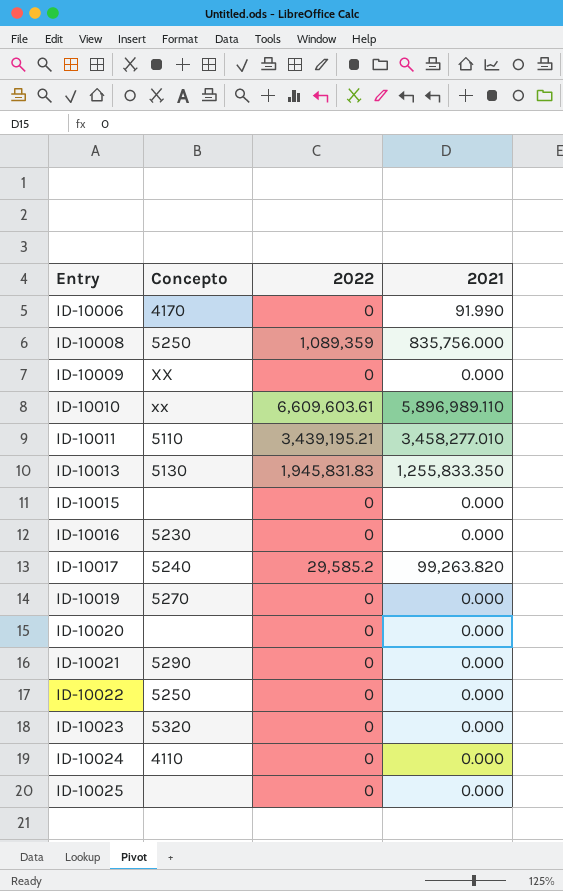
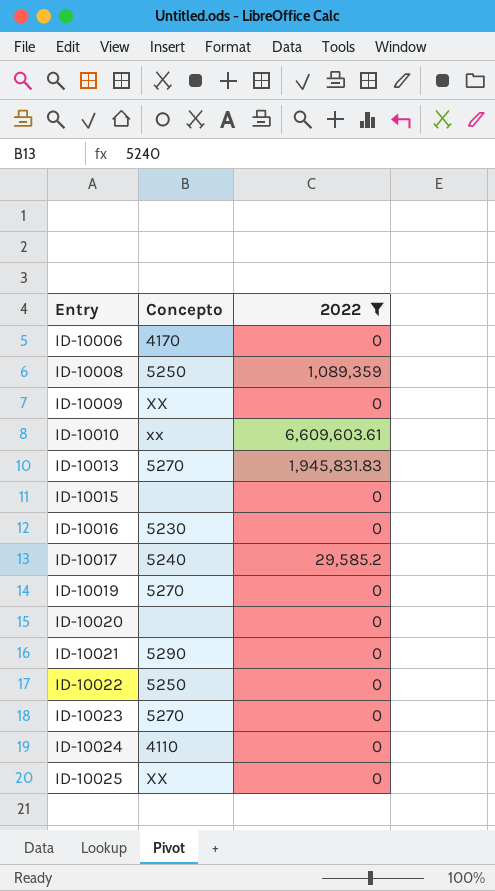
filter: none -> 2022 != 3,439,195.21
column 2021 | position: 4 -> none
ID-10013 | Concepto: 5130 -> 5270
ID-10023 | Concepto: 5320 -> 5270
ID-10025 | Concepto: none -> XX

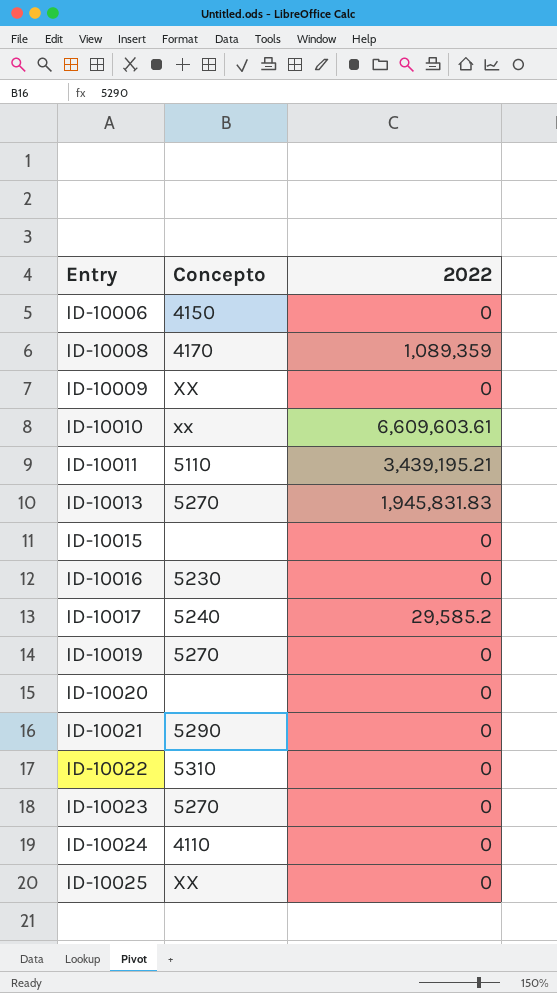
filter: 2022 != 3,439,195.21 -> none
ID-10006 | Concepto: 4170 -> 4150
ID-10008 | Concepto: 5250 -> 4170
ID-10022 | Concepto: 5250 -> 5310

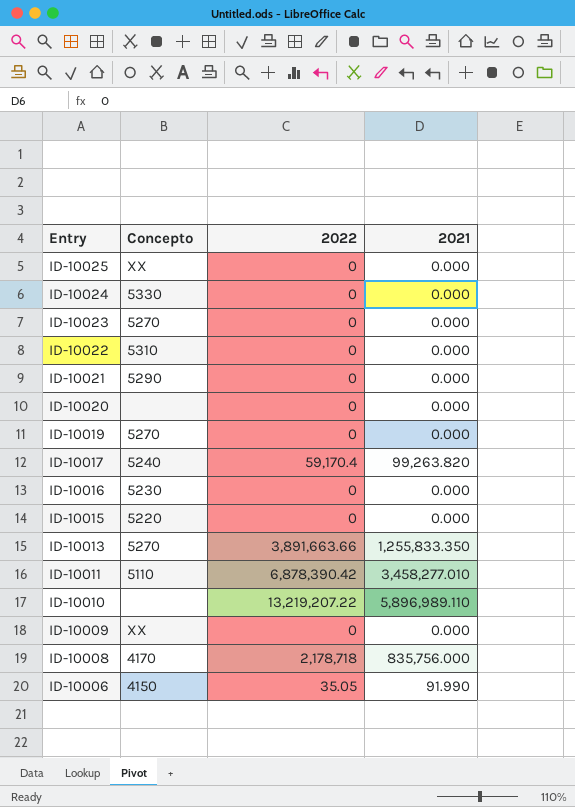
row order: Entry ascending -> Entry descending
column 2021 | position: none -> 4
ID-10024 | Concepto: 4110 -> 5330
ID-10017 | 2022: 29,585.2 -> 59,170.4
ID-10015 | Concepto: none -> 5220
ID-10013 | 2022: 1,945,831.83 -> 3,891,663.66
ID-10011 | 2022: 3,439,195.21 -> 6,878,390.42
ID-10010 | Concepto: xx -> none
ID-10010 | 2022: 6,609,603.61 -> 13,219,207.22
ID-10008 | 2022: 1,089,359 -> 2,178,718
ID-10006 | 2022: 0 -> 35.05

